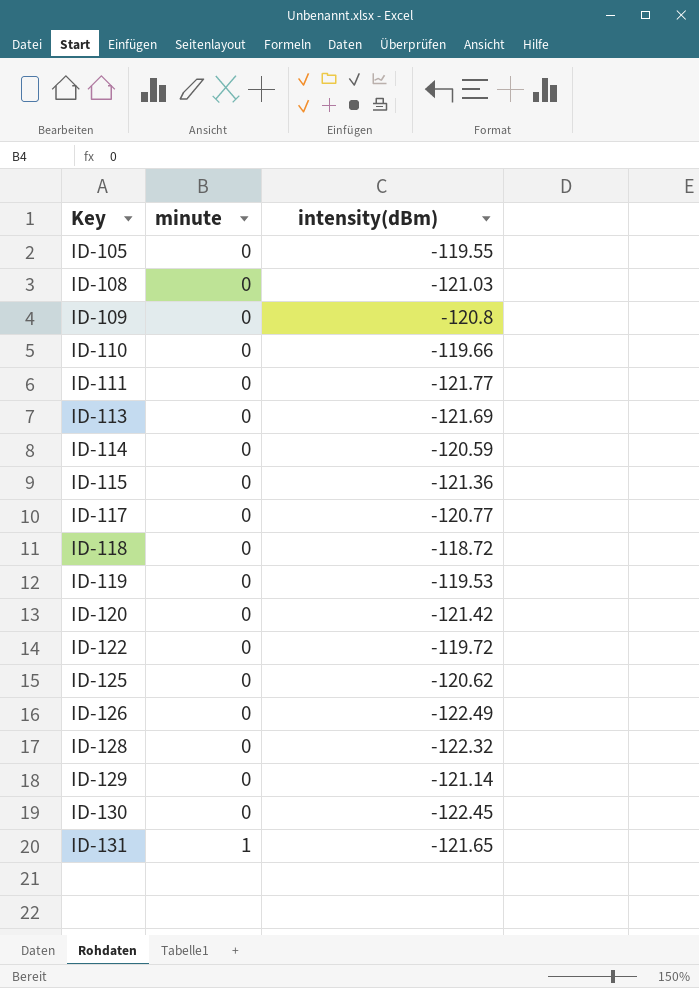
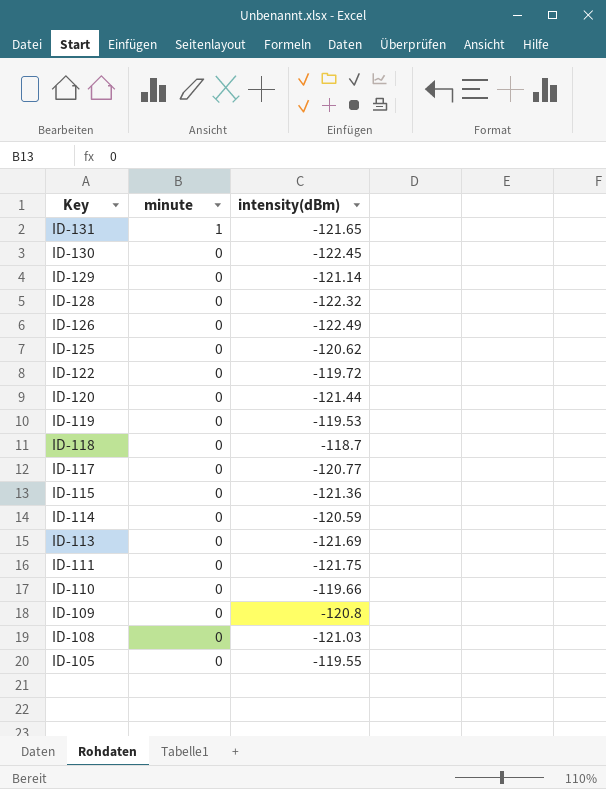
row order: Key ascending -> Key descending
ID-120 | intensity(dBm): -121.42 -> -121.44
ID-118 | intensity(dBm): -118.72 -> -118.7
ID-111 | intensity(dBm): -121.77 -> -121.75

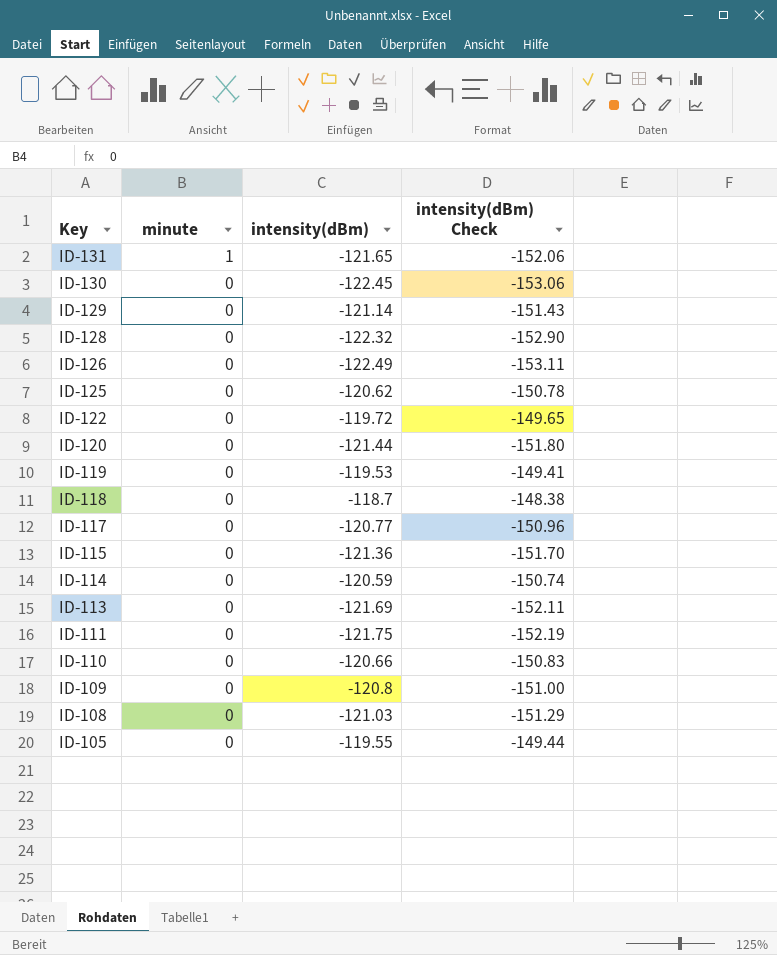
column intensity(dBm) Check | formula: none -> [intensity(dBm)] * 1.25
ID-110 | intensity(dBm): -119.66 -> -120.66

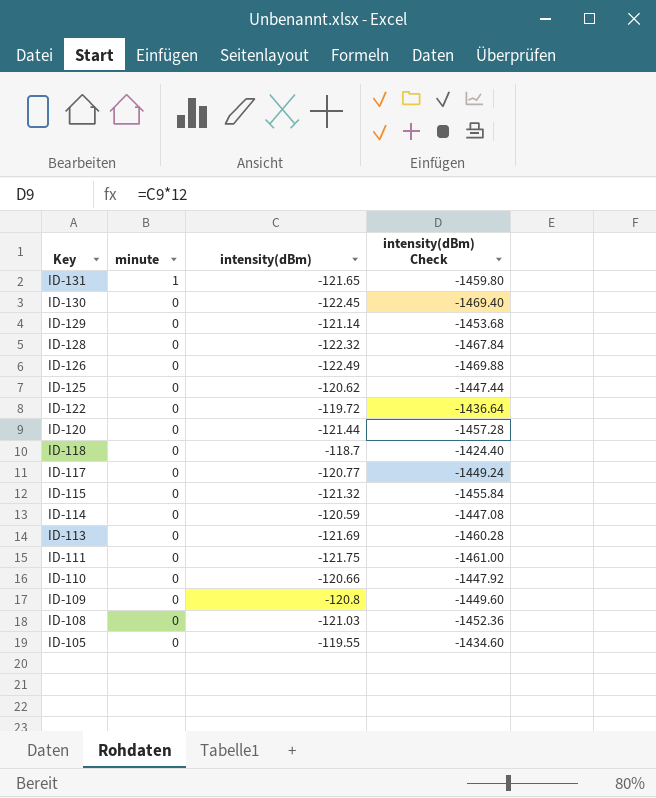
column intensity(dBm) Check | formula: [intensity(dBm)] * 1.25 -> [intensity(dBm)] * 12
row ID-119: 0 | -119.53 | -149.41 -> none
ID-115 | intensity(dBm): -121.36 -> -121.32

